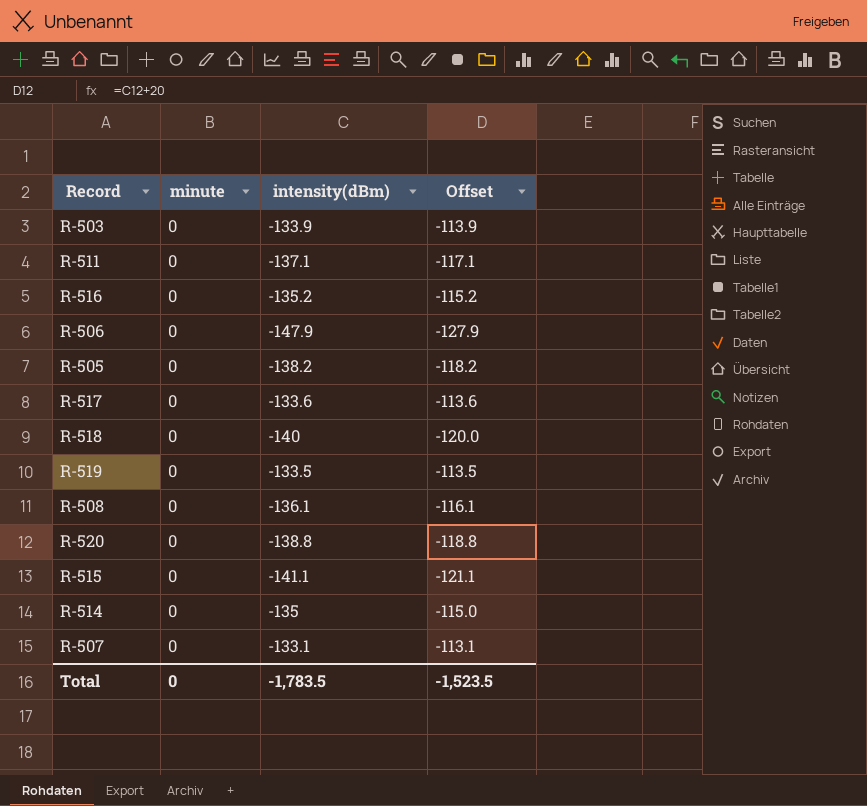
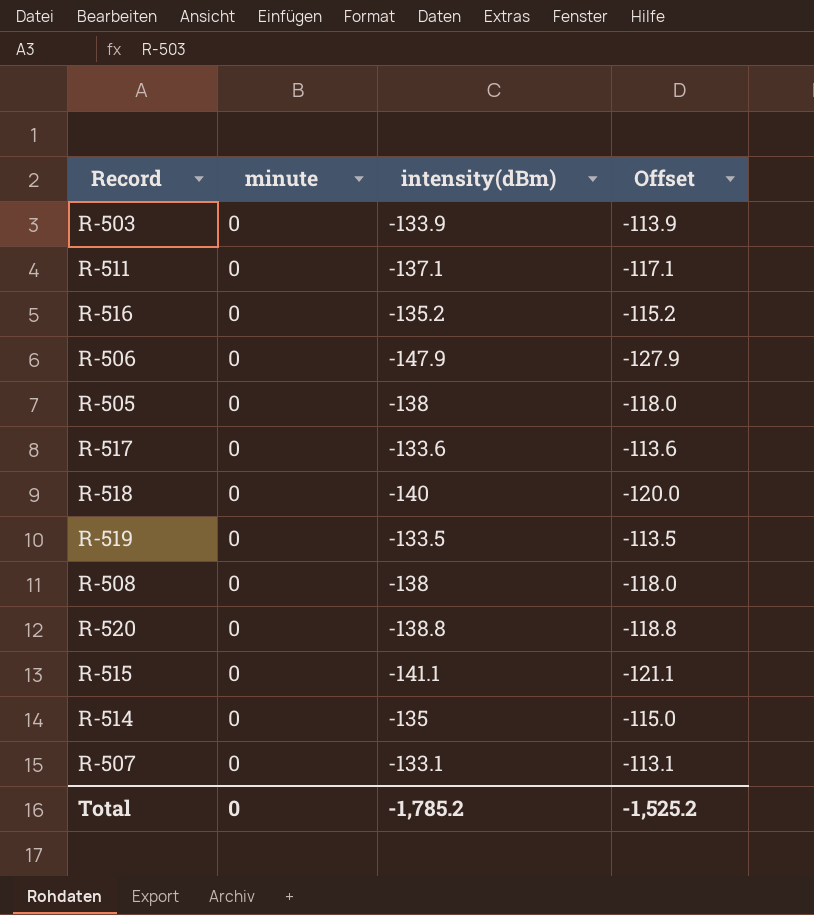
R-505 | intensity(dBm): -138.2 -> -138
R-505 | Offset: -118.2 -> -118.0
R-508 | intensity(dBm): -136.1 -> -138
R-508 | Offset: -116.1 -> -118.0
Total | intensity(dBm): -1,783.5 -> -1,785.2
Total | Offset: -1,523.5 -> -1,525.2

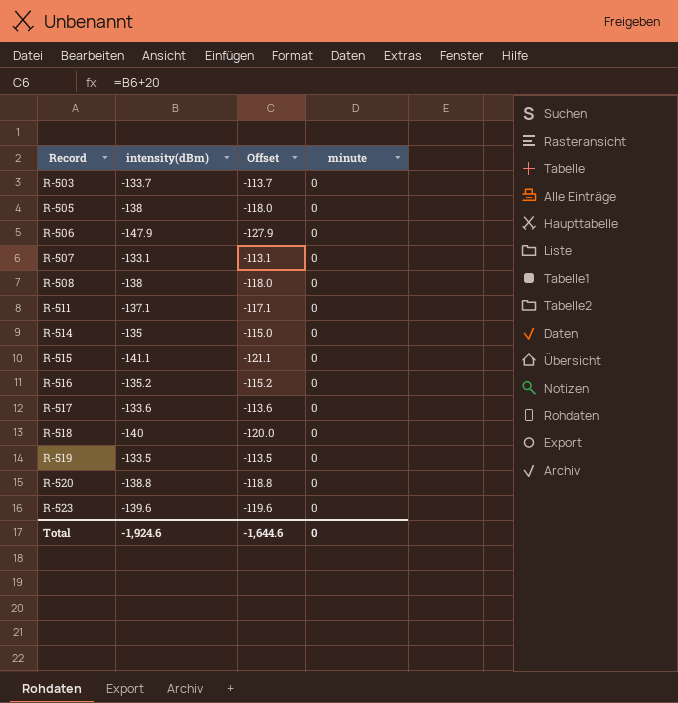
row order: none -> Record ascending
column minute | position: 2 -> 4
R-503 | intensity(dBm): -133.9 -> -133.7
R-503 | Offset: -113.9 -> -113.7
row R-523: none -> -139.6 | -119.6 | 0
Total | intensity(dBm): -1,785.2 -> -1,924.6
Total | Offset: -1,525.2 -> -1,644.6

